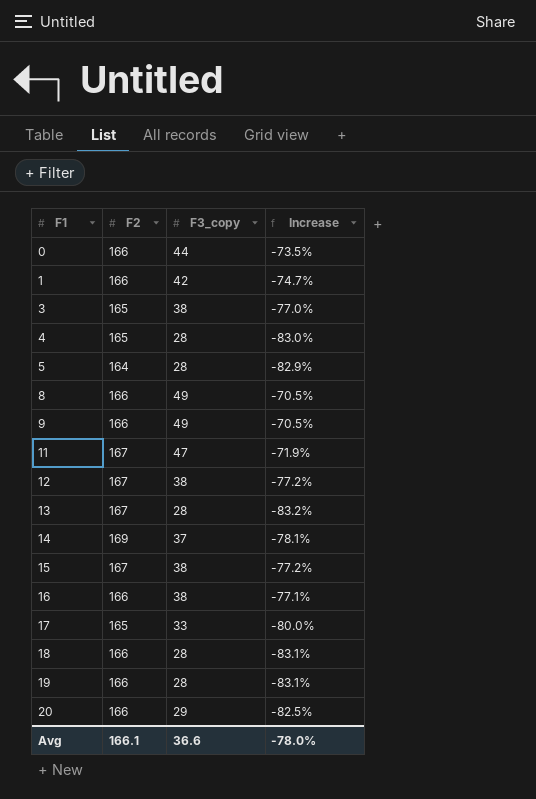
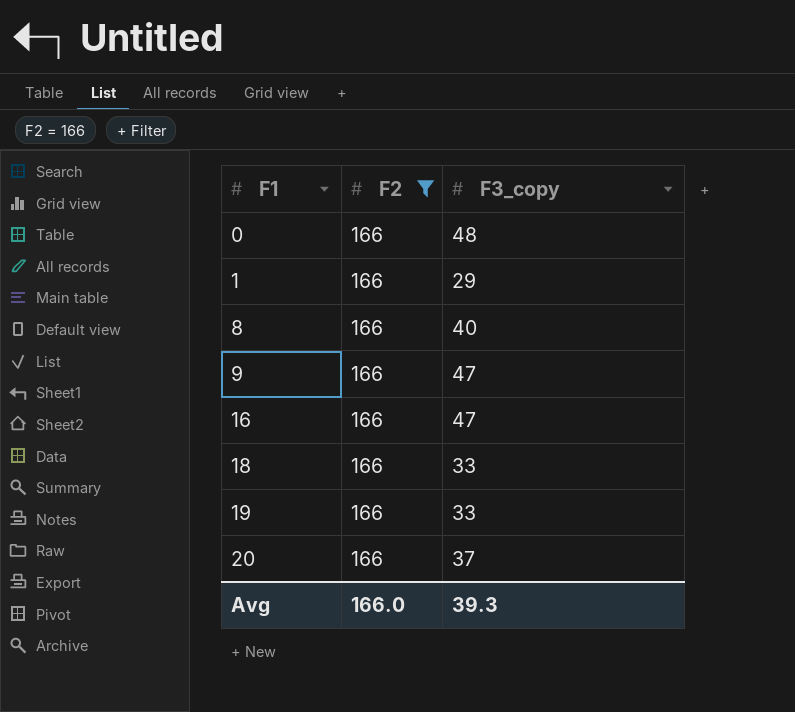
filter: none -> F2 = 166
column Increase | formula: ([F3_copy] - [F2]) / [F2] -> none
0 | F3_copy: 44 -> 48
1 | F3_copy: 42 -> 29
8 | F3_copy: 49 -> 40
9 | F3_copy: 49 -> 47
16 | F3_copy: 38 -> 47
18 | F3_copy: 28 -> 33
19 | F3_copy: 28 -> 33
20 | F3_copy: 29 -> 37
Avg | F2: 166.1 -> 166.0
Avg | F3_copy: 36.6 -> 39.3

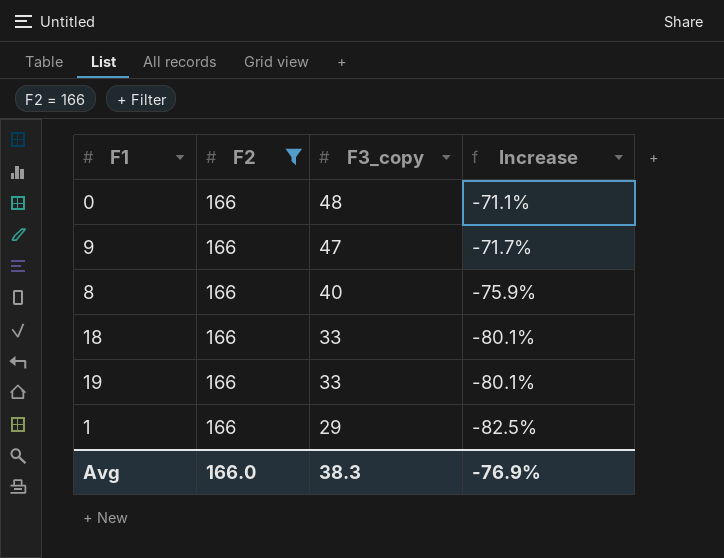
row order: F1 ascending -> F3_copy descending
column Increase | formula: none -> ([F3_copy] - [F2]) / [F2]
row 16: 166 | 47 -> none
row 20: 166 | 37 -> none
Avg | F3_copy: 39.3 -> 38.3

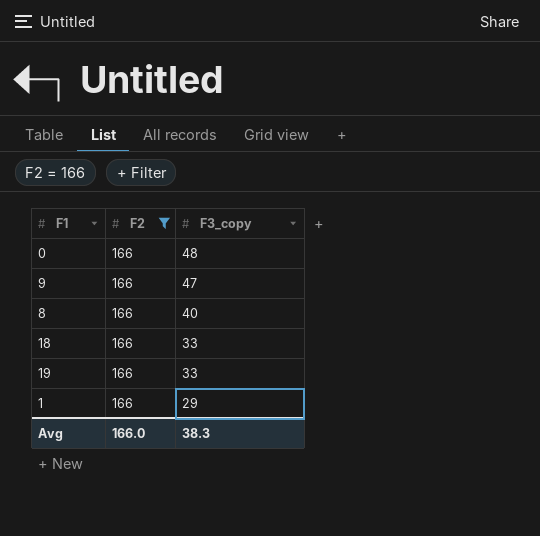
column Increase | formula: ([F3_copy] - [F2]) / [F2] -> none

